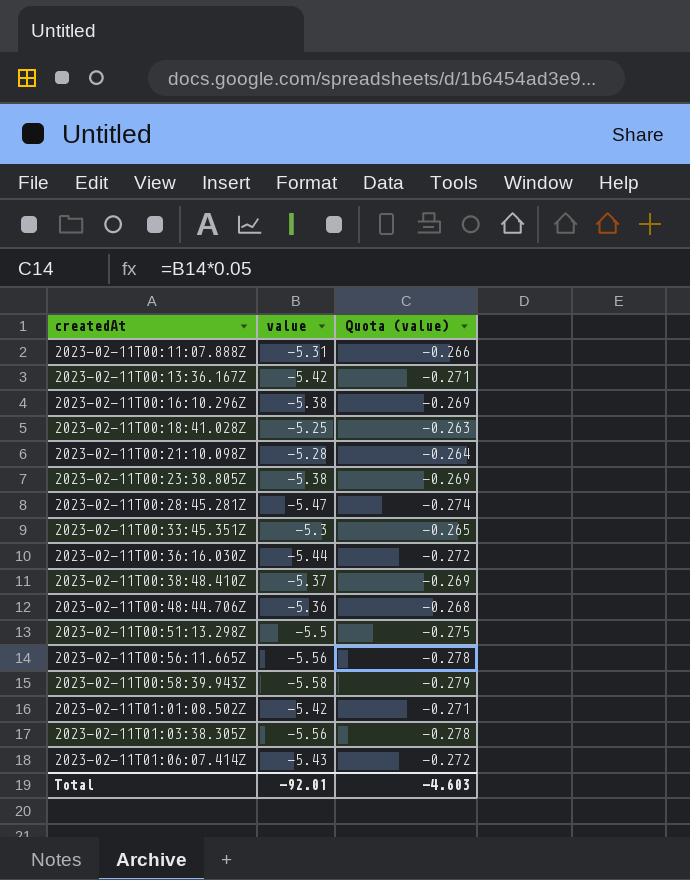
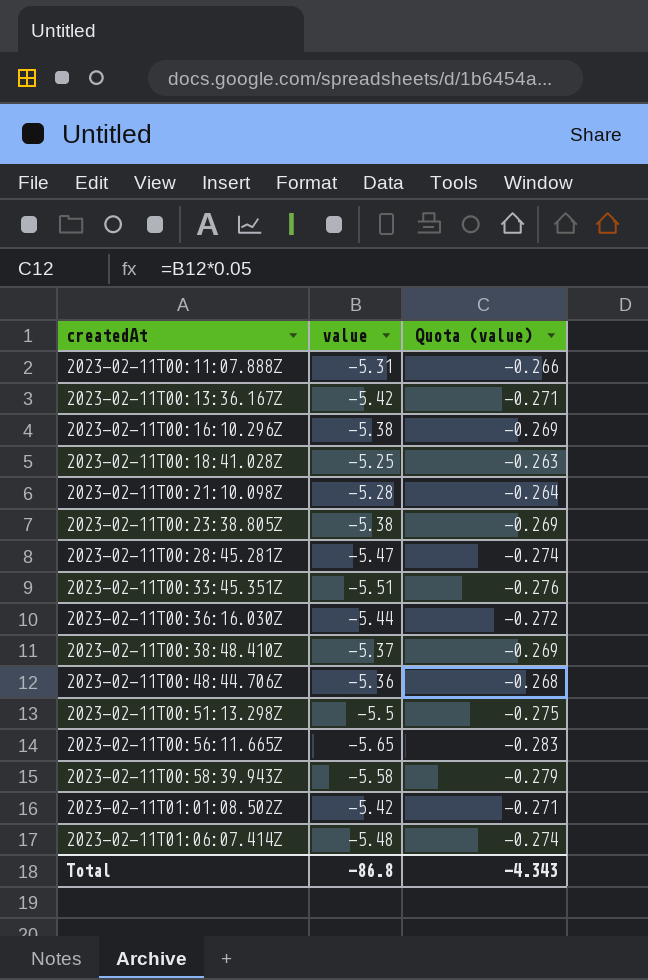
row 2023-02-11T01:03:38.305Z: -5.56 | -0.278 -> none
2023-02-11T00:33:45.351Z | value: -5.3 -> -5.51
2023-02-11T00:33:45.351Z | Quota (value): -0.265 -> -0.276
2023-02-11T00:56:11.665Z | value: -5.56 -> -5.65
2023-02-11T00:56:11.665Z | Quota (value): -0.278 -> -0.283
2023-02-11T01:06:07.414Z | value: -5.43 -> -5.48
2023-02-11T01:06:07.414Z | Quota (value): -0.272 -> -0.274
Total | value: -92.01 -> -86.8
Total | Quota (value): -4.603 -> -4.343

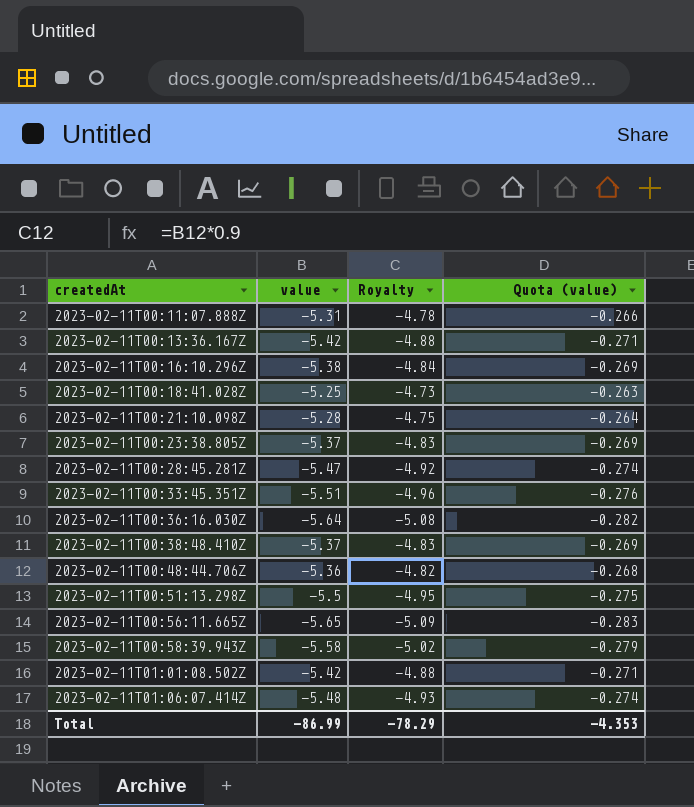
column Royalty | formula: none -> [value] * 0.9
2023-02-11T00:23:38.805Z | value: -5.38 -> -5.37
2023-02-11T00:36:16.030Z | value: -5.44 -> -5.64
2023-02-11T00:36:16.030Z | Quota (value): -0.272 -> -0.282
Total | value: -86.8 -> -86.99
Total | Quota (value): -4.343 -> -4.353

